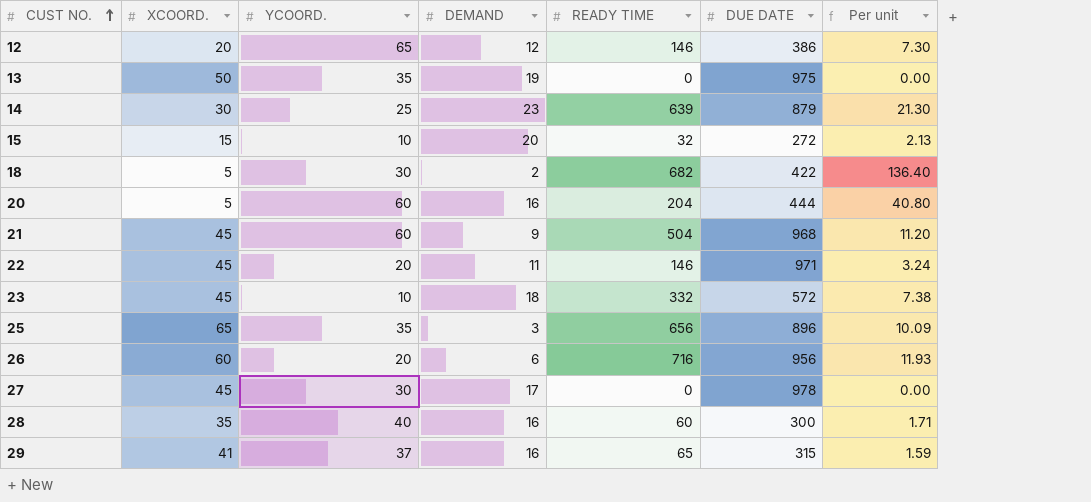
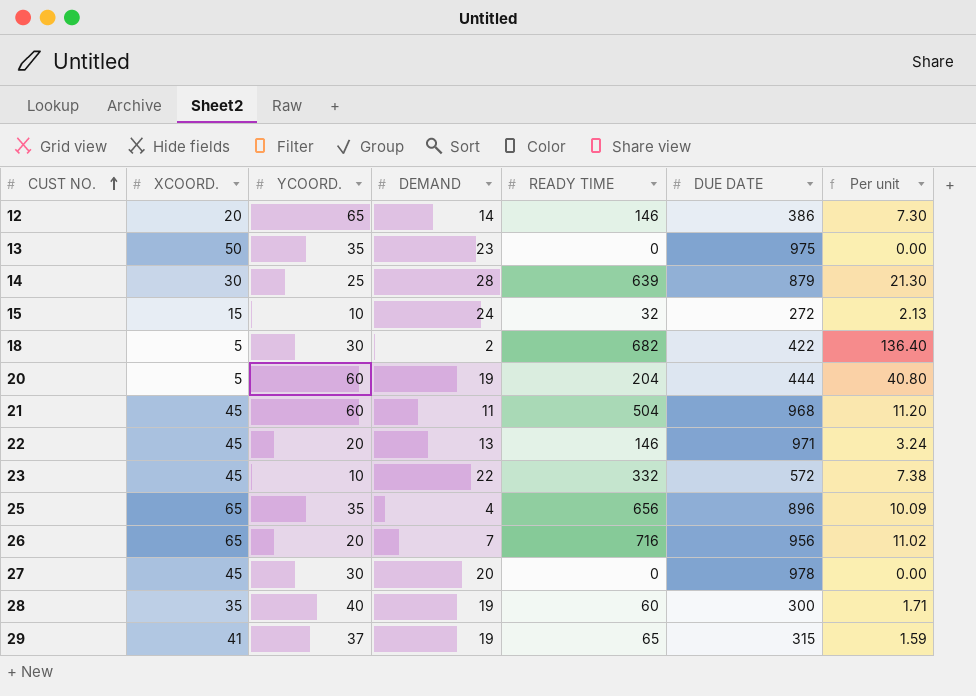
12 | DEMAND: 12 -> 14
13 | DEMAND: 19 -> 23
14 | DEMAND: 23 -> 28
15 | DEMAND: 20 -> 24
20 | DEMAND: 16 -> 19
21 | DEMAND: 9 -> 11
22 | DEMAND: 11 -> 13
23 | DEMAND: 18 -> 22
25 | DEMAND: 3 -> 4
26 | XCOORD.: 60 -> 65
26 | DEMAND: 6 -> 7
26 | Per unit: 11.93 -> 11.02
27 | DEMAND: 17 -> 20
28 | DEMAND: 16 -> 19
29 | DEMAND: 16 -> 19

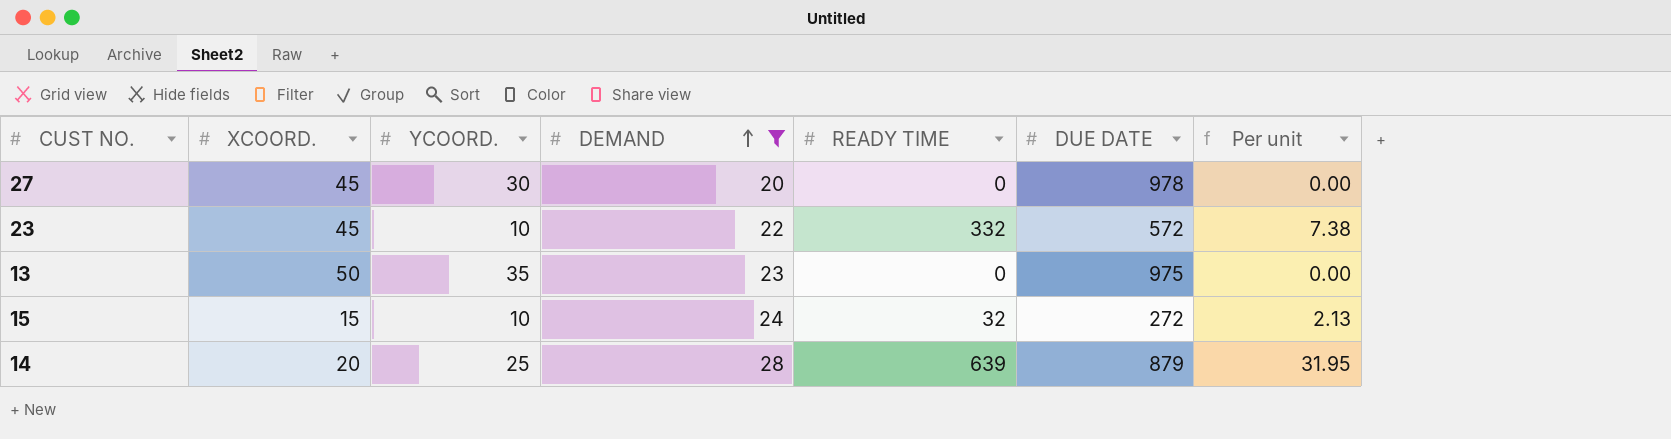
filter: none -> DEMAND >= 20
row order: CUST NO. ascending -> DEMAND ascending
14 | XCOORD.: 30 -> 20
14 | Per unit: 21.30 -> 31.95

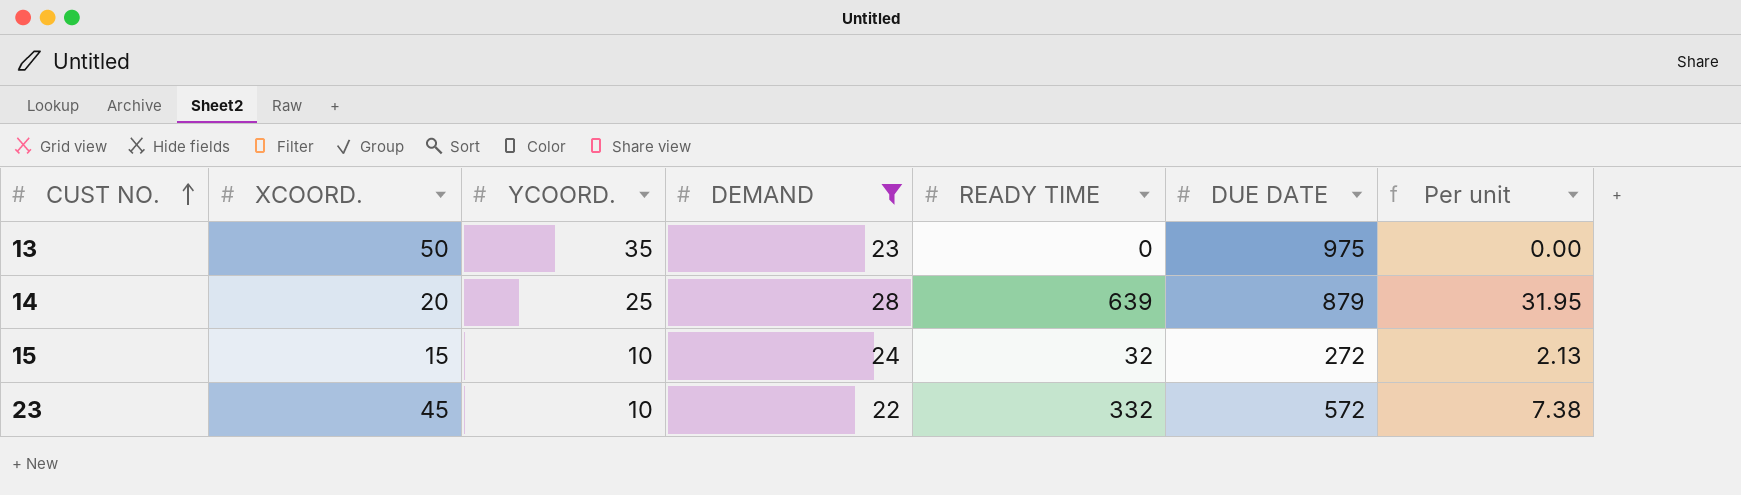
row order: DEMAND ascending -> CUST NO. ascending
row 27: 45 | 30 | 20 | 0 | 978 | 0.00 -> none

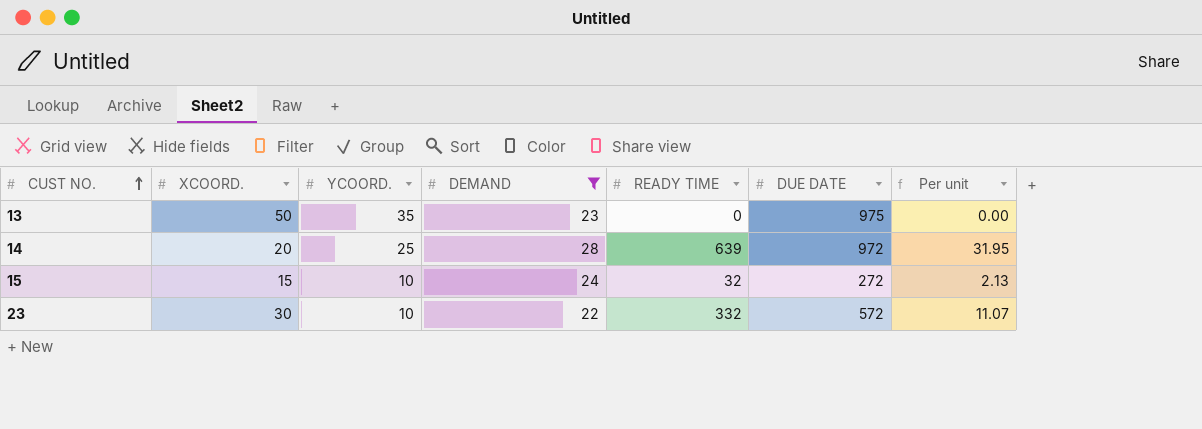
14 | DUE DATE: 879 -> 972
23 | XCOORD.: 45 -> 30
23 | Per unit: 7.38 -> 11.07

